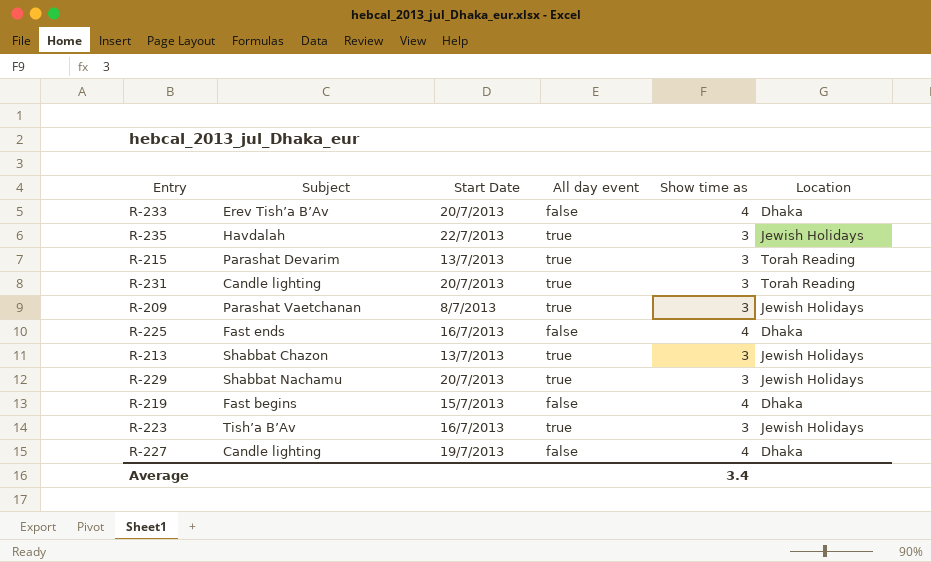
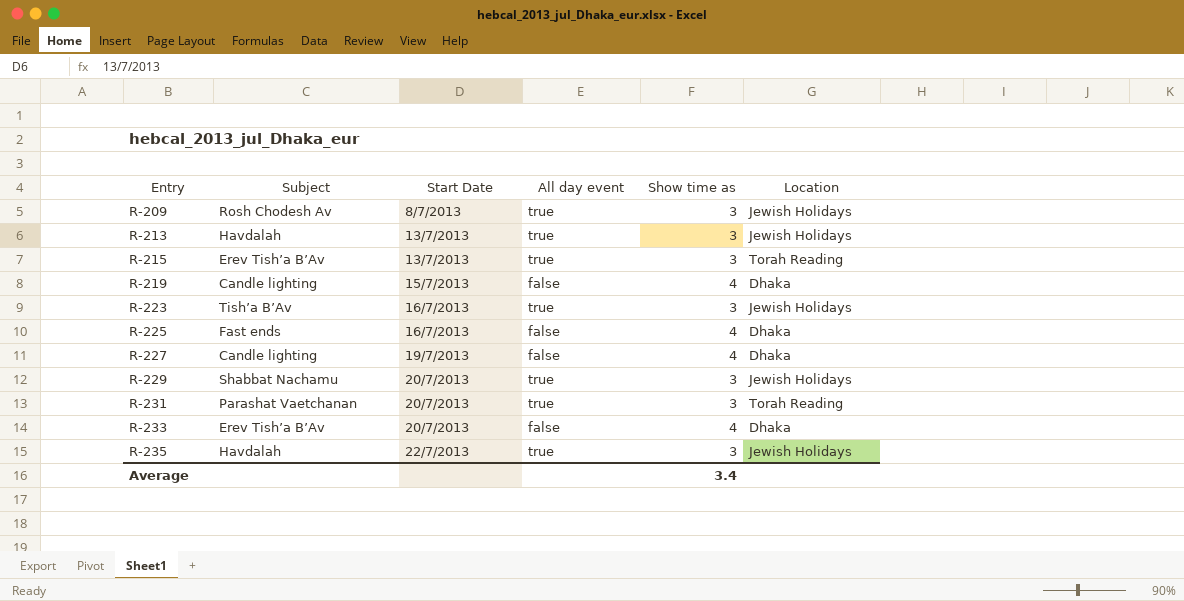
row order: none -> Entry ascending
R-209 | Subject: Parashat Vaetchanan -> Rosh Chodesh Av
R-213 | Subject: Shabbat Chazon -> Havdalah
R-215 | Subject: Parashat Devarim -> Erev Tish’a B’Av
R-219 | Subject: Fast begins -> Candle lighting
R-231 | Subject: Candle lighting -> Parashat Vaetchanan

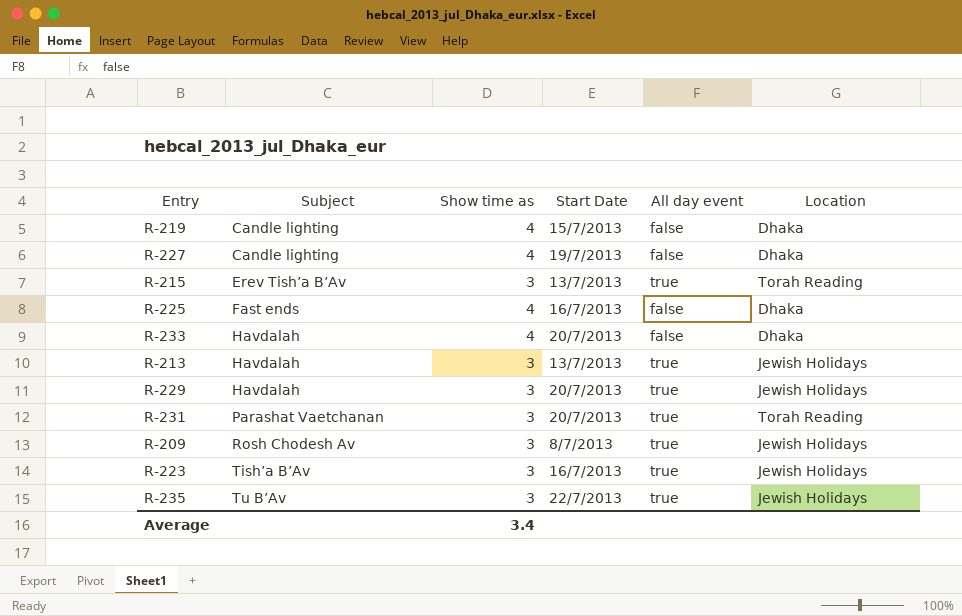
row order: Entry ascending -> Subject ascending
column Show time as | position: 5 -> 3
R-233 | Subject: Erev Tish’a B’Av -> Havdalah
R-229 | Subject: Shabbat Nachamu -> Havdalah
R-235 | Subject: Havdalah -> Tu B’Av

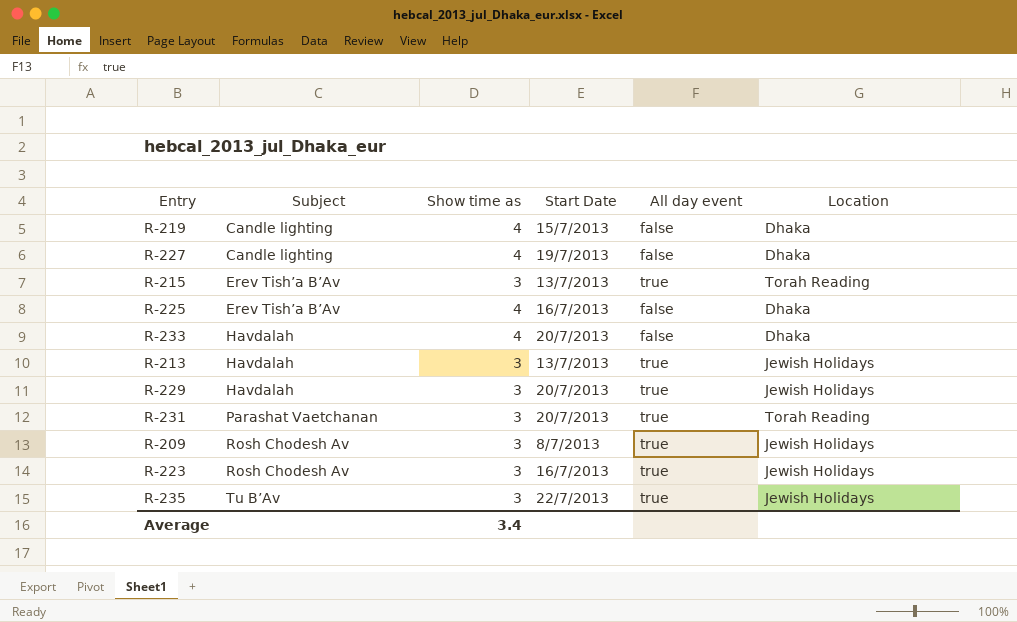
R-225 | Subject: Fast ends -> Erev Tish’a B’Av
R-223 | Subject: Tish’a B’Av -> Rosh Chodesh Av

